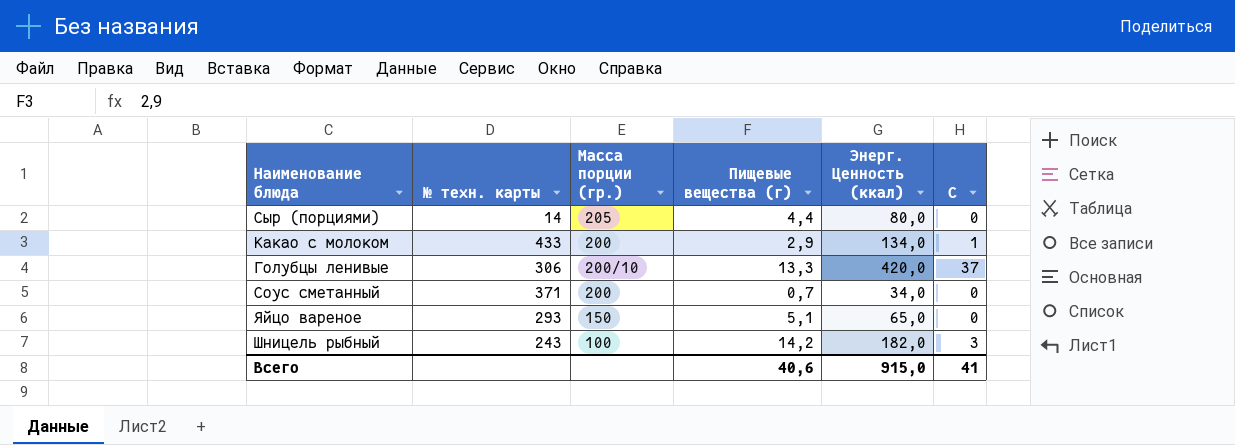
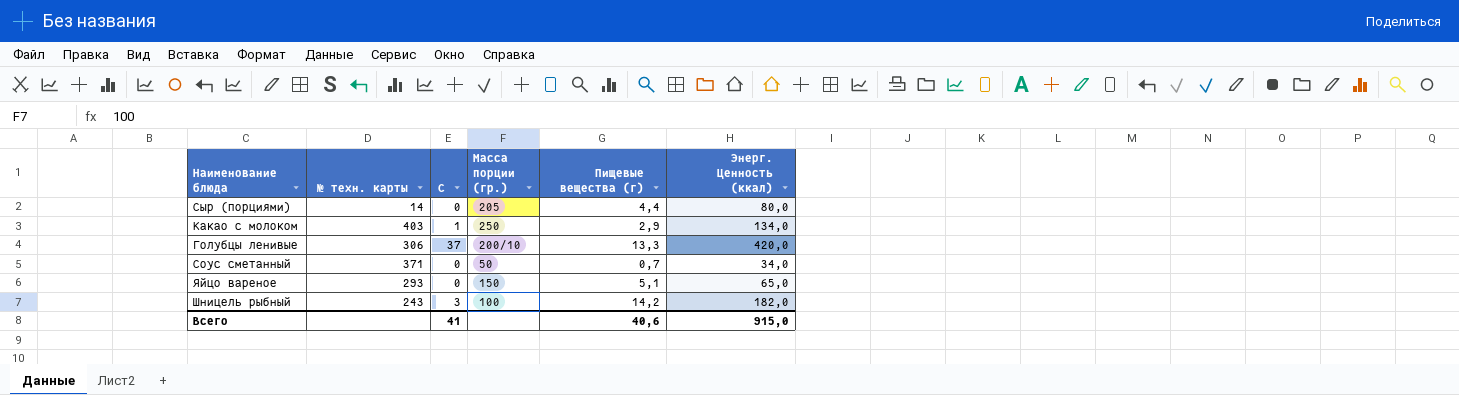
column С | position: 6 -> 3
Какао с молоком | № техн. карты: 433 -> 403
Какао с молоком | Масса порции (гр.): 200 -> 250
Соус сметанный | Масса порции (гр.): 200 -> 50

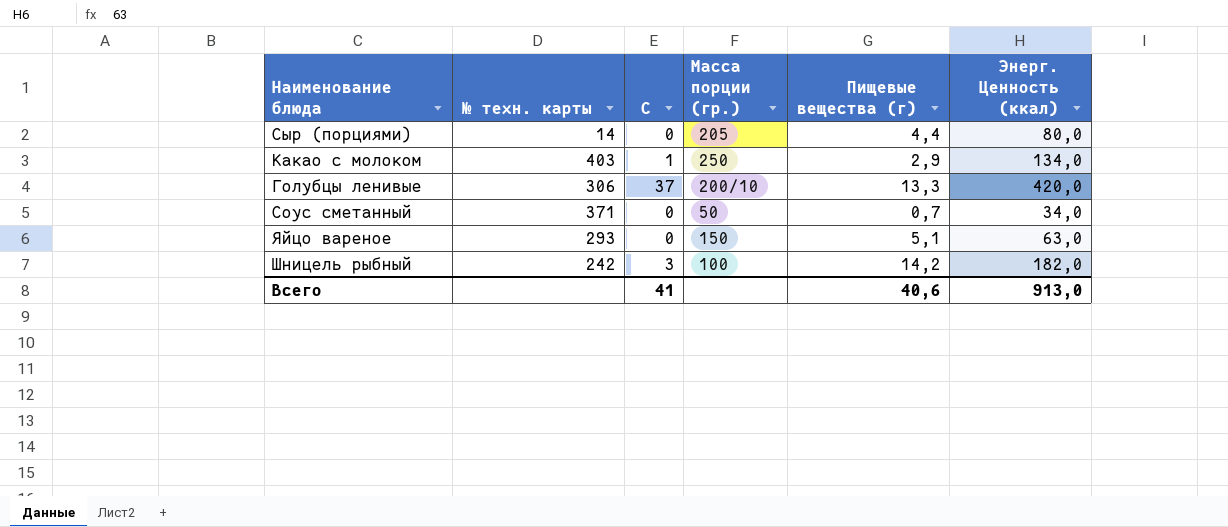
Яйцо вареное | Энерг. Ценность (ккал): 65,0 -> 63,0
Шницель рыбный | № техн. карты: 243 -> 242
Всего | Энерг. Ценность (ккал): 915,0 -> 913,0

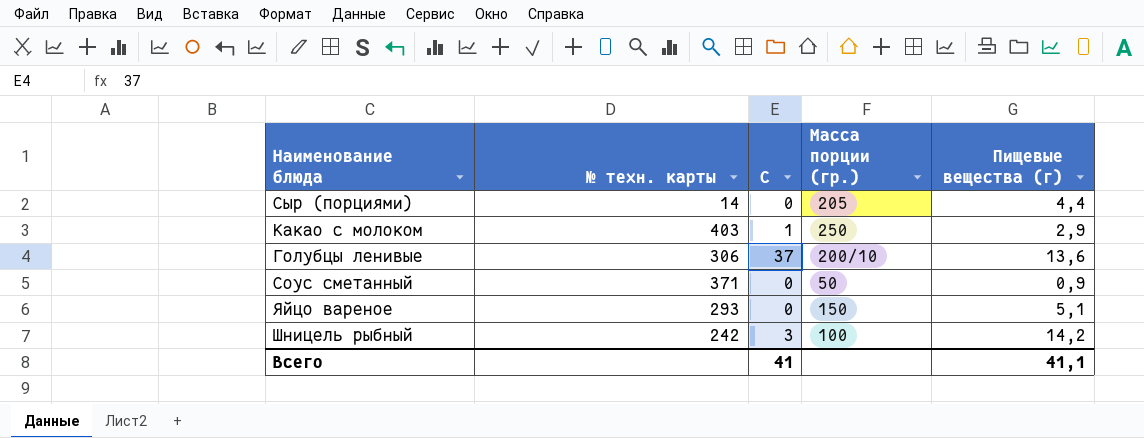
column Энерг. Ценность (ккал) | position: 6 -> none
Голубцы ленивые | Пищевые вещества (г): 13,3 -> 13,6
Соус сметанный | Пищевые вещества (г): 0,7 -> 0,9
Всего | Пищевые вещества (г): 40,6 -> 41,1

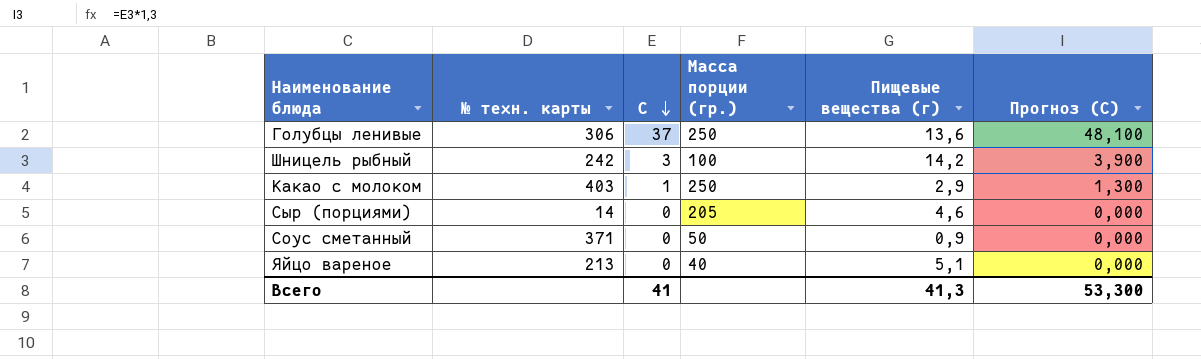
row order: none -> С descending
column Прогноз (С) | formula: none -> [С] * 1,3
Голубцы ленивые | Масса порции (гр.): 200/10 -> 250
Сыр (порциями) | Пищевые вещества (г): 4,4 -> 4,6
Яйцо вареное | № техн. карты: 293 -> 213
Яйцо вареное | Масса порции (гр.): 150 -> 40
Всего | Пищевые вещества (г): 41,1 -> 41,3

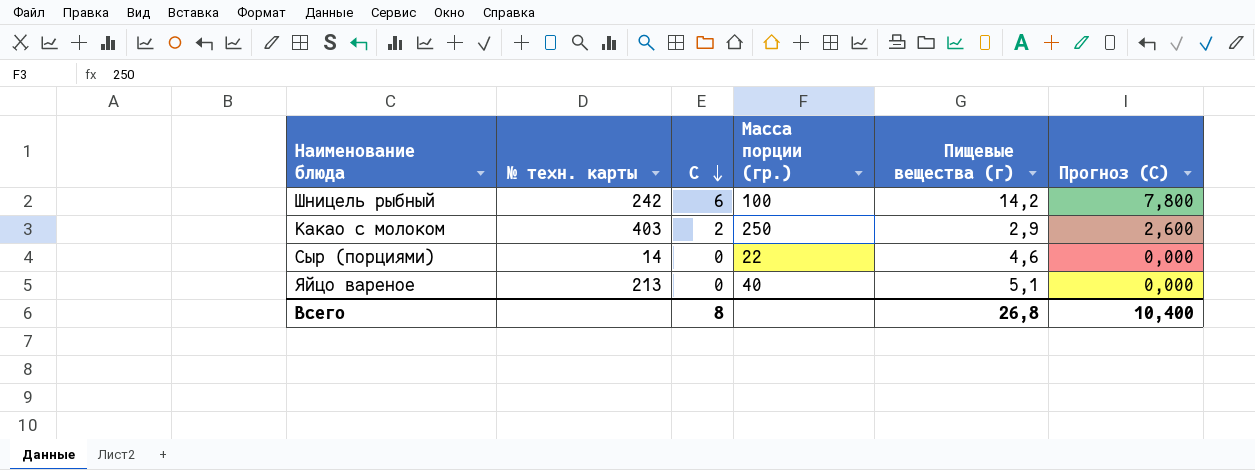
row Голубцы ленивые: 306 | 37 | 250 | 13,6 | 48,100 -> none
row Соус сметанный: 371 | 0 | 50 | 0,9 | 0,000 -> none
Шницель рыбный | С: 3 -> 6
Шницель рыбный | Прогноз (С): 3,900 -> 7,800
Какао с молоком | С: 1 -> 2
Какао с молоком | Прогноз (С): 1,300 -> 2,600
Сыр (порциями) | Масса порции (гр.): 205 -> 22
Всего | С: 41 -> 8
Всего | Пищевые вещества (г): 41,3 -> 26,8
Всего | Прогноз (С): 53,300 -> 10,400

